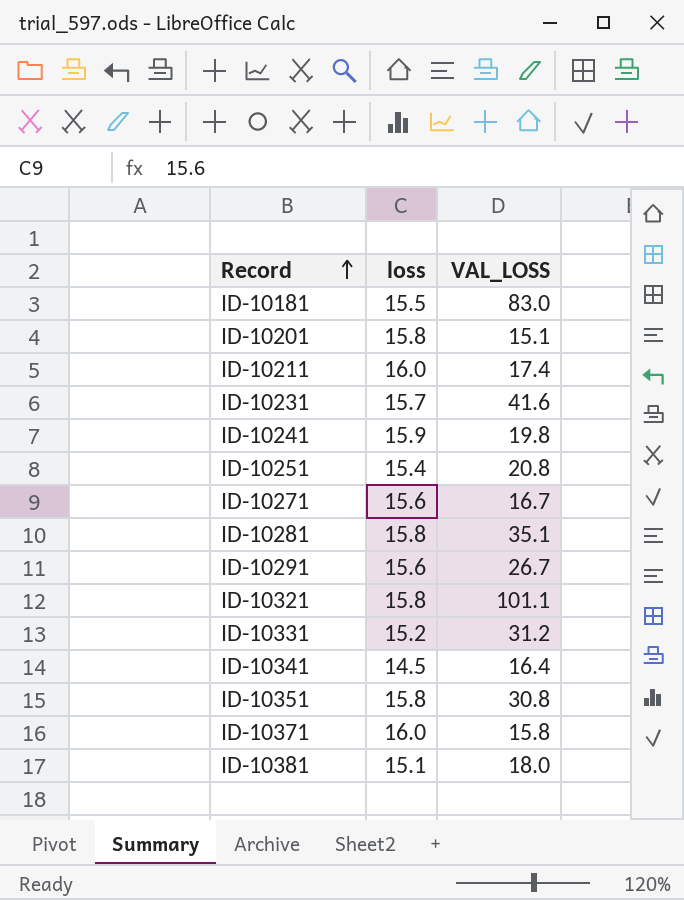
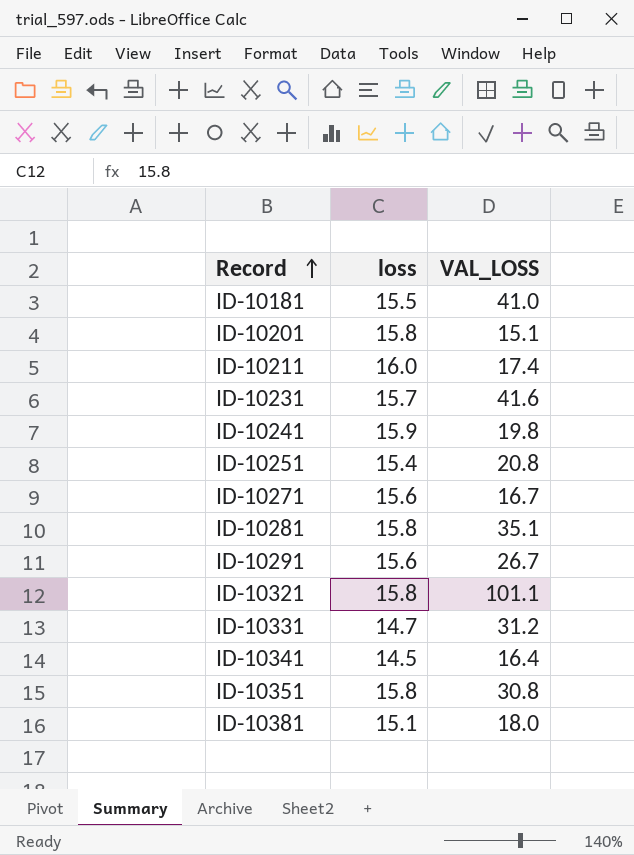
row ID-10371: 16.0 | 15.8 -> none
ID-10181 | VAL_LOSS: 83.0 -> 41.0
ID-10331 | loss: 15.2 -> 14.7

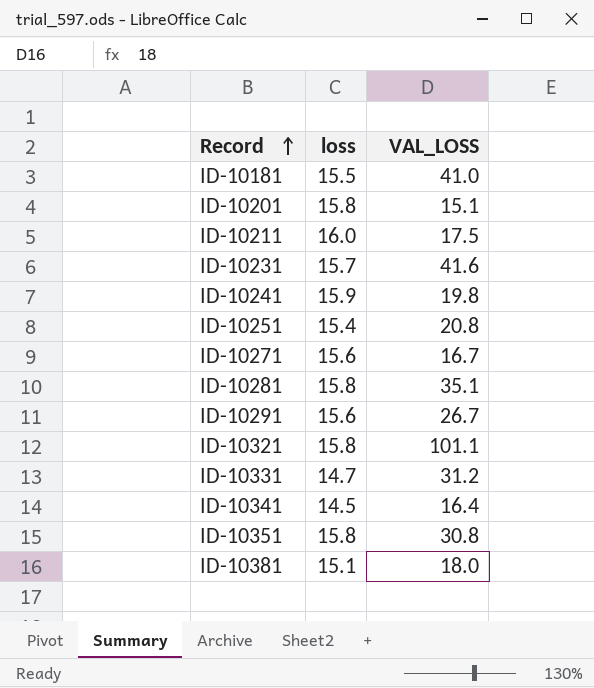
ID-10211 | VAL_LOSS: 17.4 -> 17.5

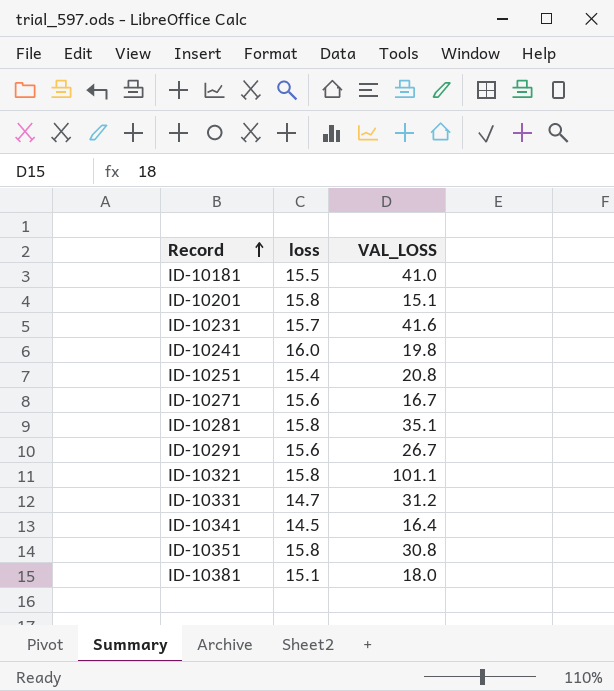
row ID-10211: 16.0 | 17.5 -> none
ID-10241 | loss: 15.9 -> 16.0

